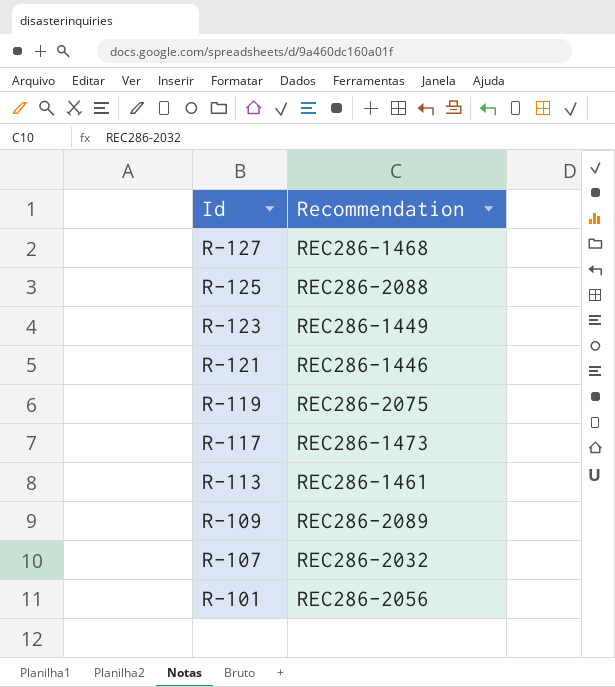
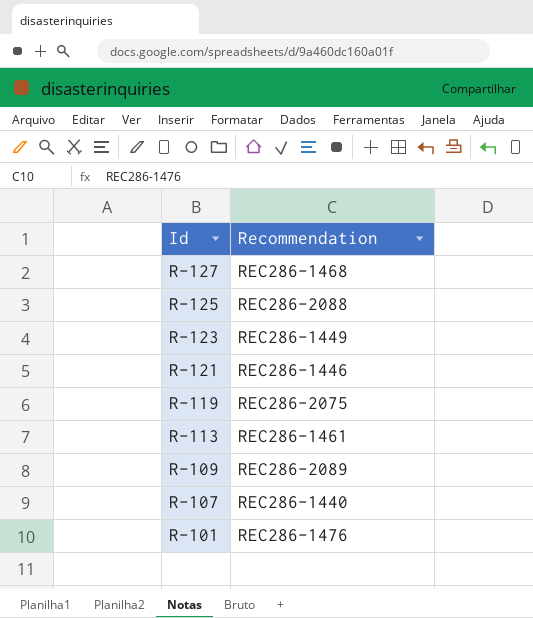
row R-117: REC286-1473 -> none
R-107 | Recommendation: REC286-2032 -> REC286-1440
R-101 | Recommendation: REC286-2056 -> REC286-1476

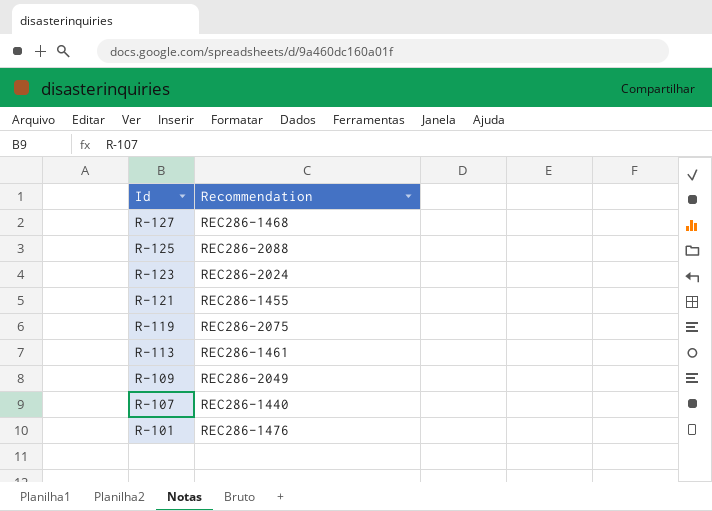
R-123 | Recommendation: REC286-1449 -> REC286-2024
R-121 | Recommendation: REC286-1446 -> REC286-1455
R-109 | Recommendation: REC286-2089 -> REC286-2049

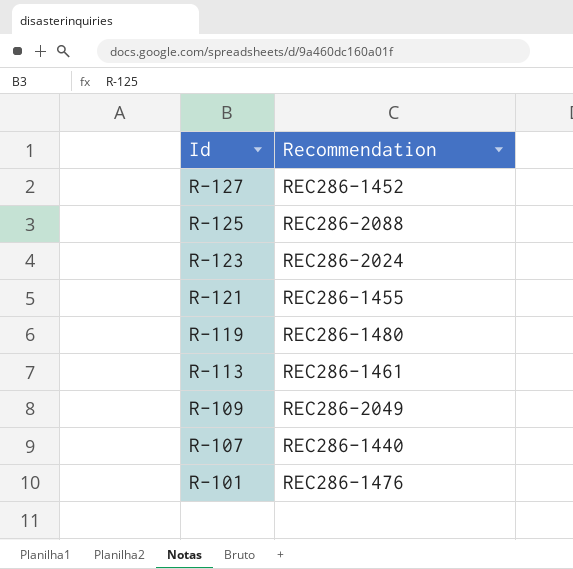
R-127 | Recommendation: REC286-1468 -> REC286-1452
R-119 | Recommendation: REC286-2075 -> REC286-1480

